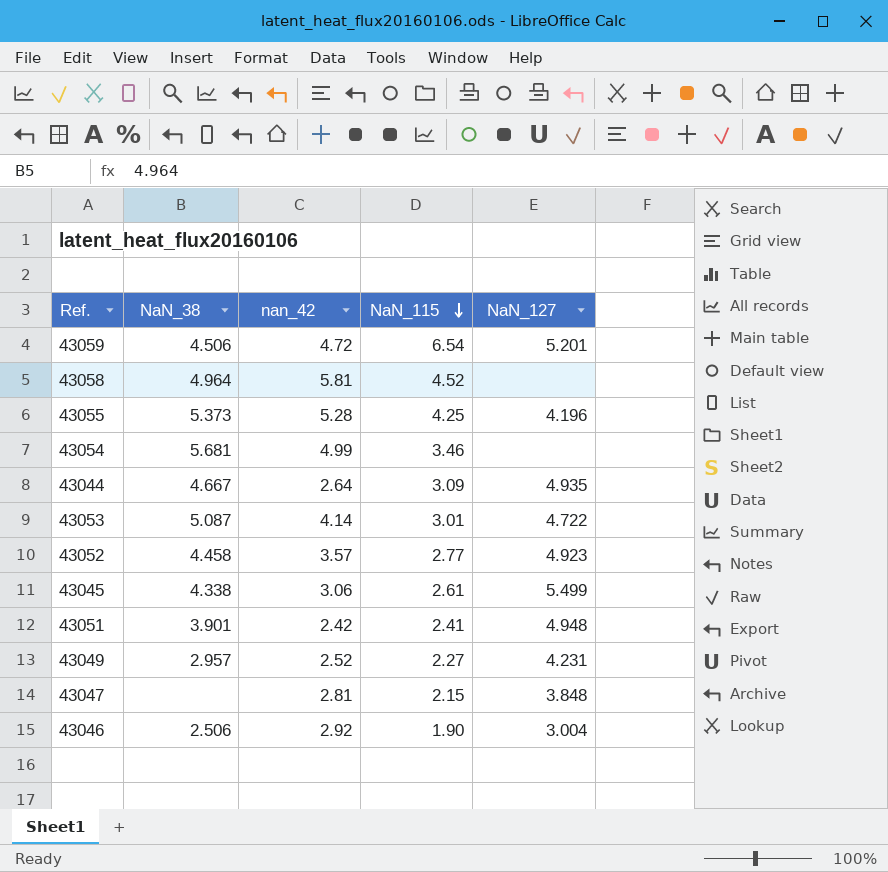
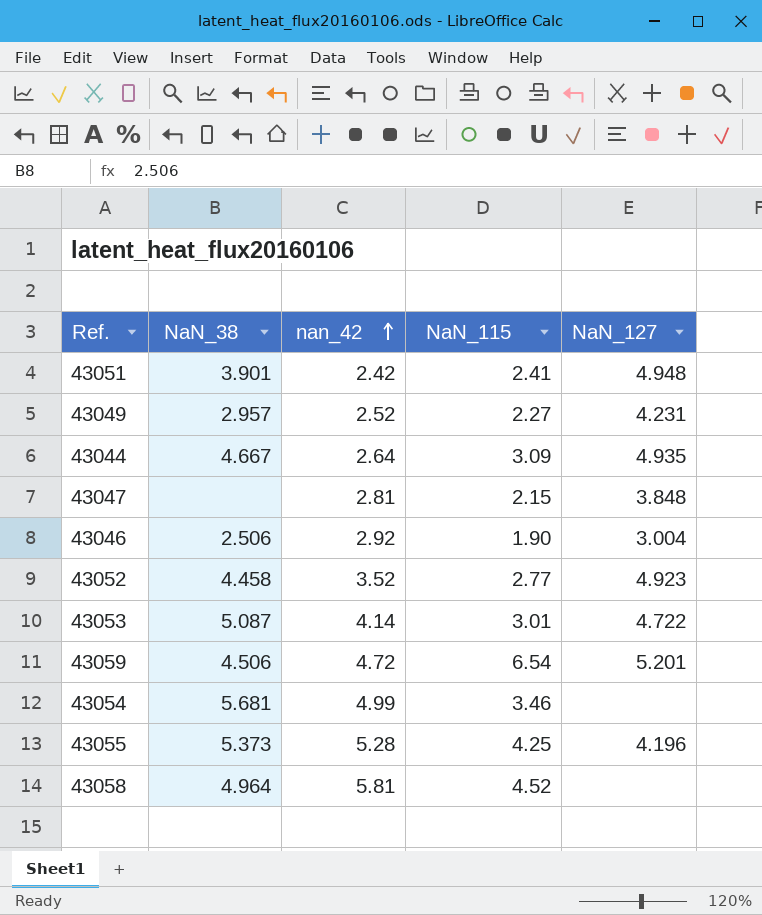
row order: NaN_115 descending -> nan_42 ascending
row 43045: 4.338 | 3.06 | 2.61 | 5.499 -> none
43052 | nan_42: 3.57 -> 3.52

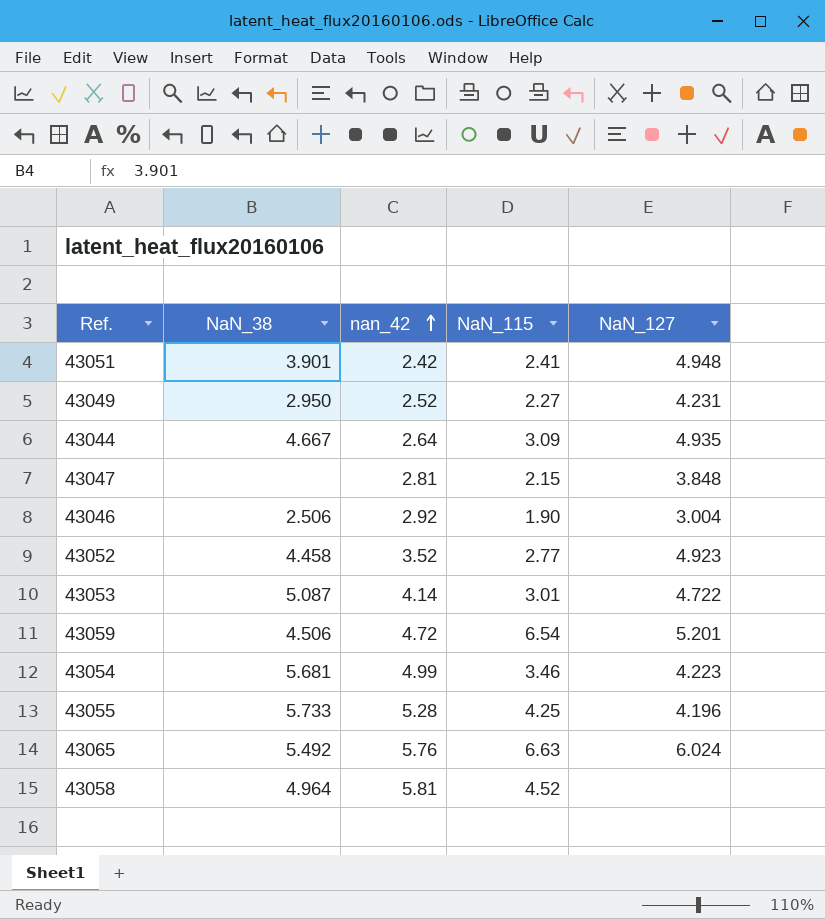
43049 | NaN_38: 2.957 -> 2.950
43054 | NaN_127: none -> 4.223
43055 | NaN_38: 5.373 -> 5.733
row 43065: none -> 5.492 | 5.76 | 6.63 | 6.024

